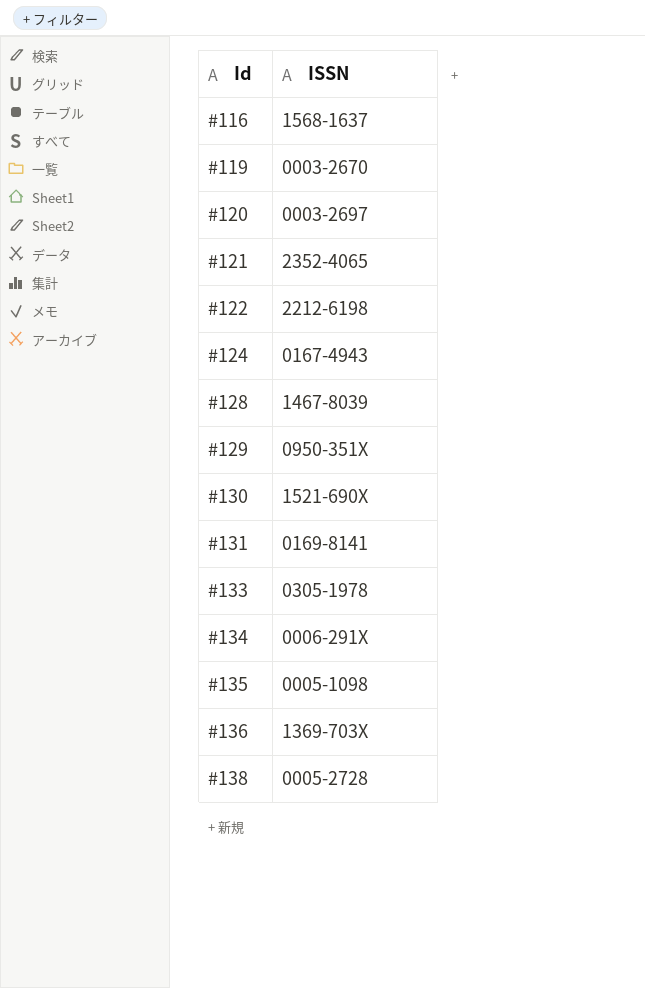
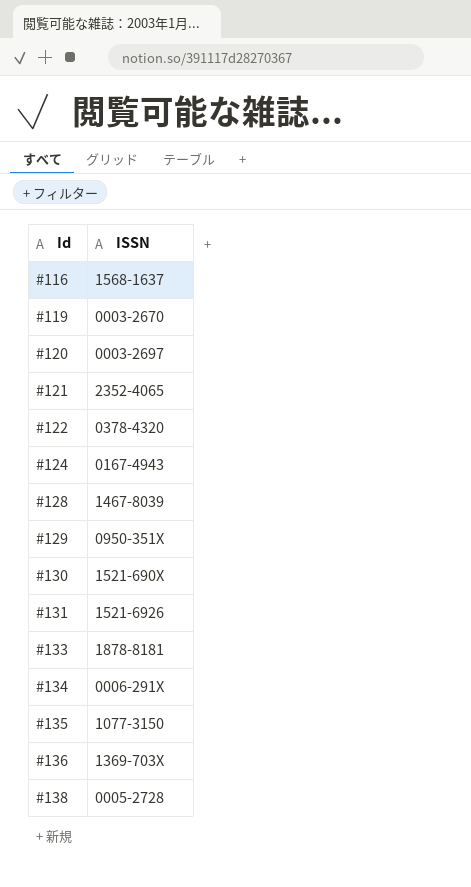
#122 | ISSN: 2212-6198 -> 0378-4320
#131 | ISSN: 0169-8141 -> 1521-6926
#133 | ISSN: 0305-1978 -> 1878-8181
#135 | ISSN: 0005-1098 -> 1077-3150

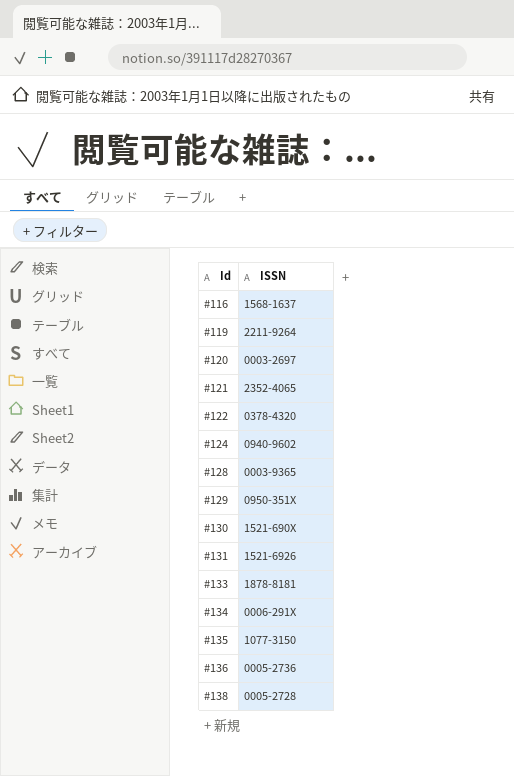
#119 | ISSN: 0003-2670 -> 2211-9264
#124 | ISSN: 0167-4943 -> 0940-9602
#128 | ISSN: 1467-8039 -> 0003-9365
#136 | ISSN: 1369-703X -> 0005-2736

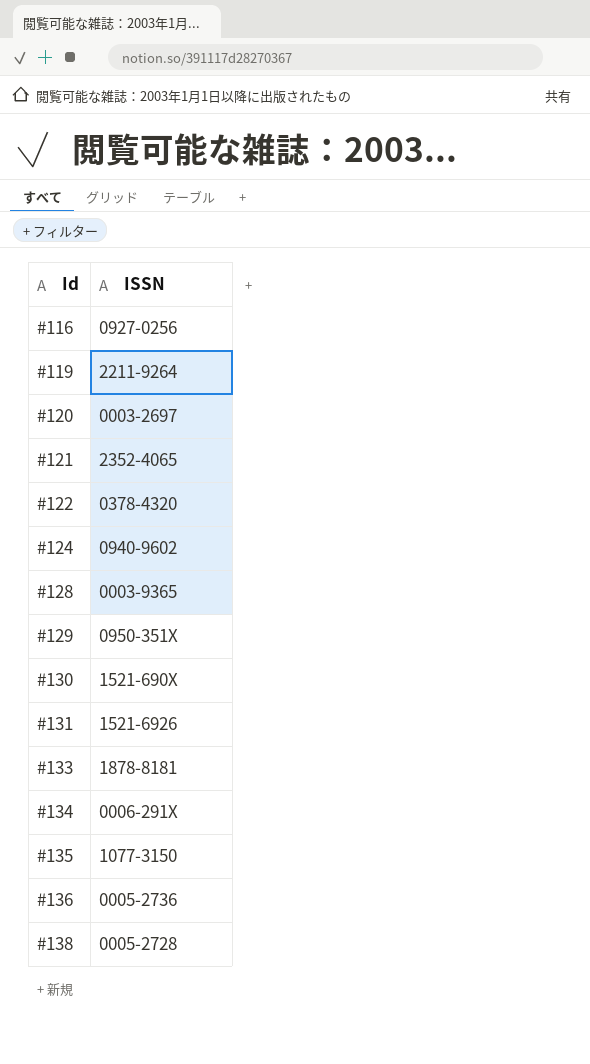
#116 | ISSN: 1568-1637 -> 0927-0256

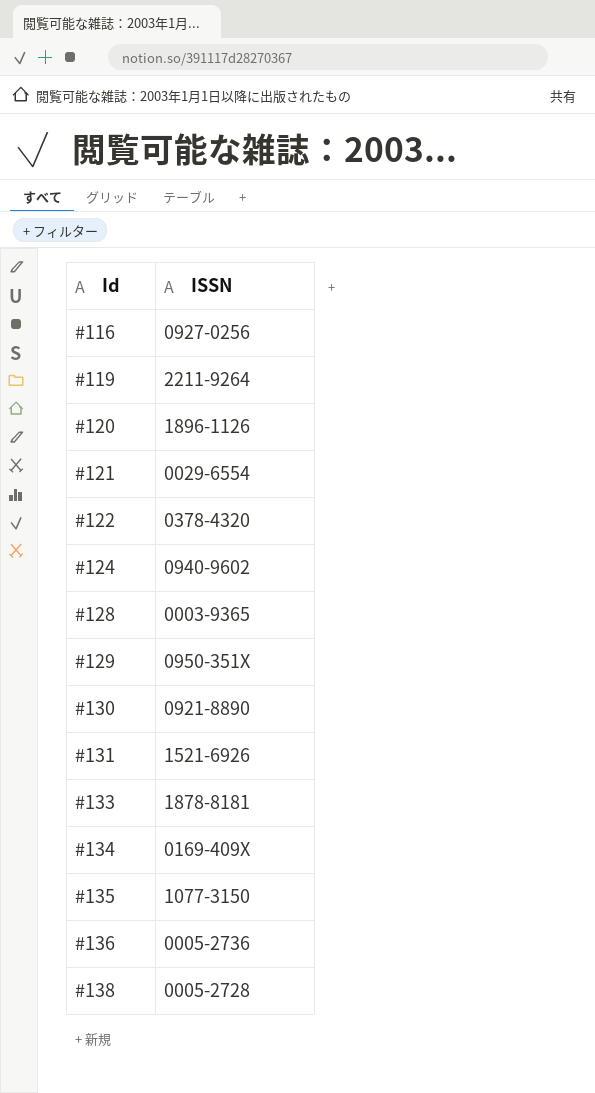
#120 | ISSN: 0003-2697 -> 1896-1126
#121 | ISSN: 2352-4065 -> 0029-6554
#130 | ISSN: 1521-690X -> 0921-8890
#134 | ISSN: 0006-291X -> 0169-409X

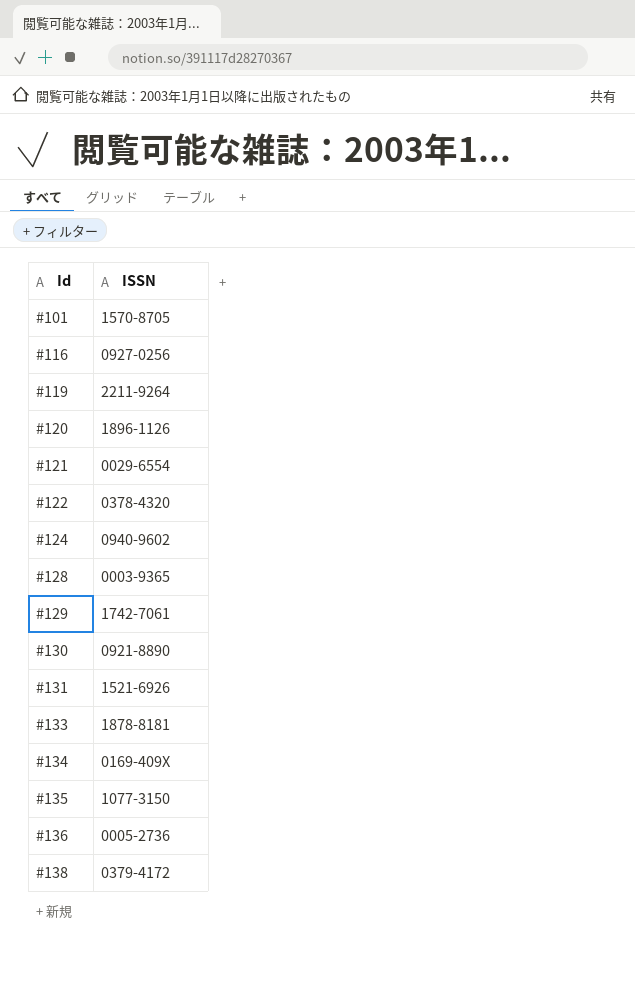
row #101: none -> 1570-8705
#129 | ISSN: 0950-351X -> 1742-7061
#138 | ISSN: 0005-2728 -> 0379-4172

